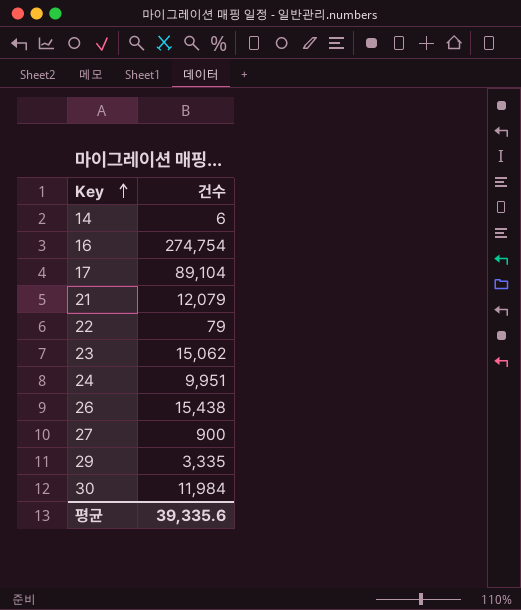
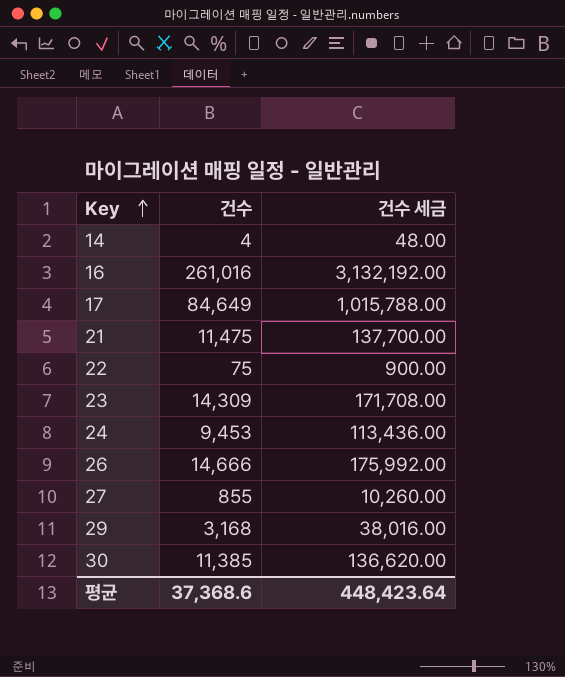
column 건수 세금 | formula: none -> [건수] * 12
14 | 건수: 6 -> 4
16 | 건수: 274,754 -> 261,016
17 | 건수: 89,104 -> 84,649
21 | 건수: 12,079 -> 11,475
22 | 건수: 79 -> 75
23 | 건수: 15,062 -> 14,309
24 | 건수: 9,951 -> 9,453
26 | 건수: 15,438 -> 14,666
27 | 건수: 900 -> 855
29 | 건수: 3,335 -> 3,168
30 | 건수: 11,984 -> 11,385
평균 | 건수: 39,335.6 -> 37,368.6

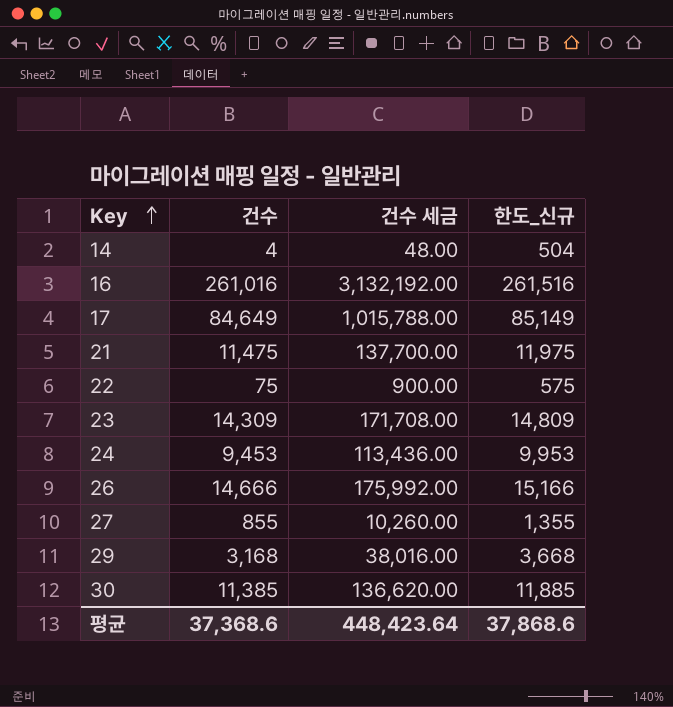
column 한도_신규 | formula: none -> [건수] + 500

